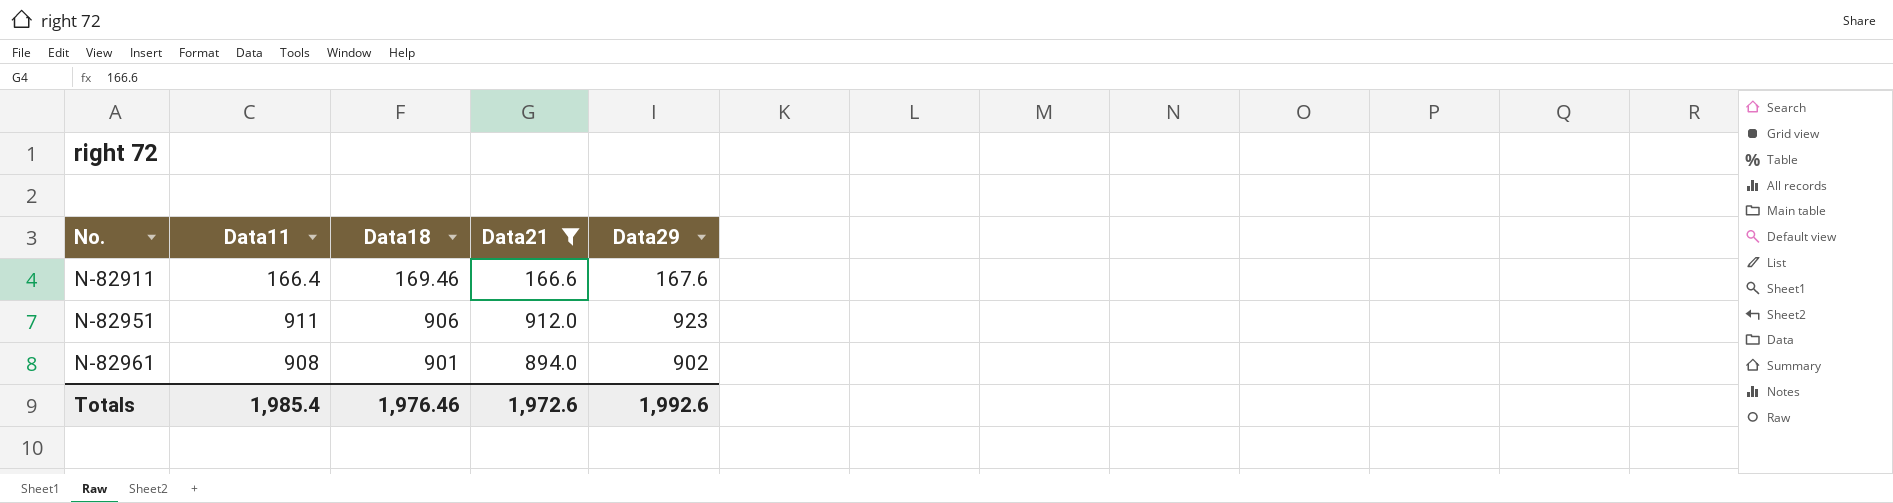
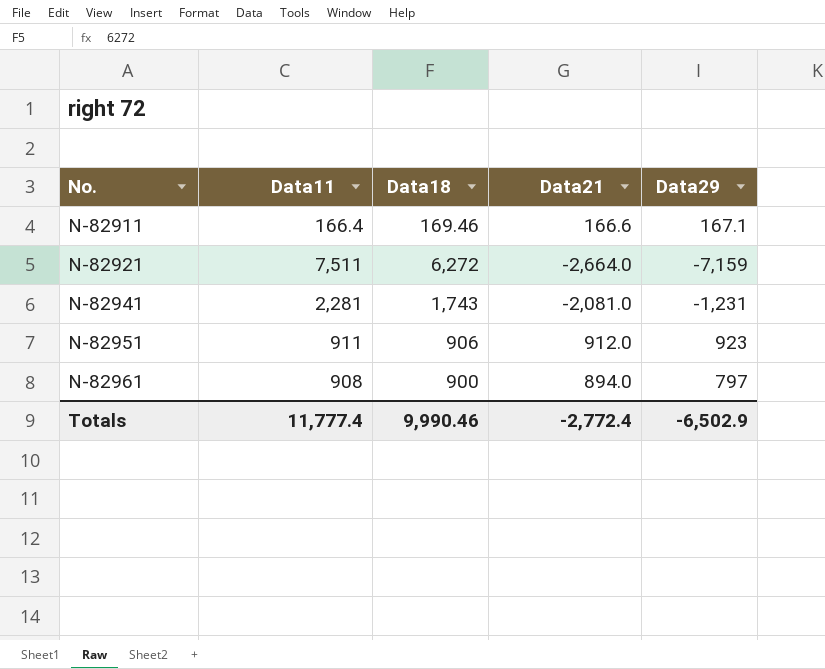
filter: Data21 >= 166.6 -> none
N-82911 | Data29: 167.6 -> 167.1
N-82961 | Data18: 901 -> 900
N-82961 | Data29: 902 -> 797
Totals | Data11: 1,985.4 -> 11,777.4
Totals | Data18: 1,976.46 -> 9,990.46
Totals | Data21: 1,972.6 -> -2,772.4
Totals | Data29: 1,992.6 -> -6,502.9

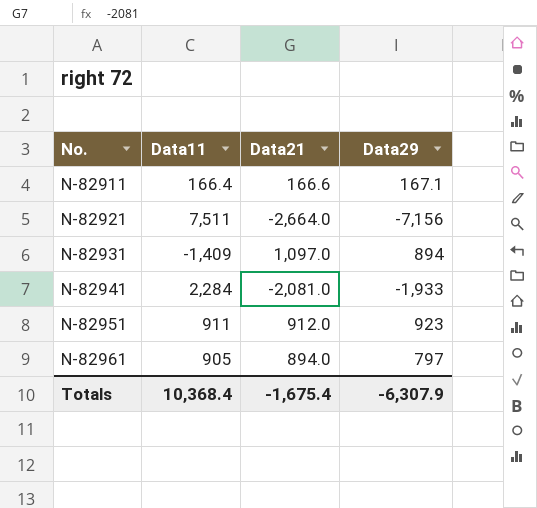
column Data18 | position: 3 -> none
N-82921 | Data29: -7,159 -> -7,156
row N-82931: none -> -1,409 | 1,097.0 | 894
N-82941 | Data11: 2,281 -> 2,284
N-82941 | Data29: -1,231 -> -1,933
N-82961 | Data11: 908 -> 905
Totals | Data11: 11,777.4 -> 10,368.4
Totals | Data21: -2,772.4 -> -1,675.4
Totals | Data29: -6,502.9 -> -6,307.9

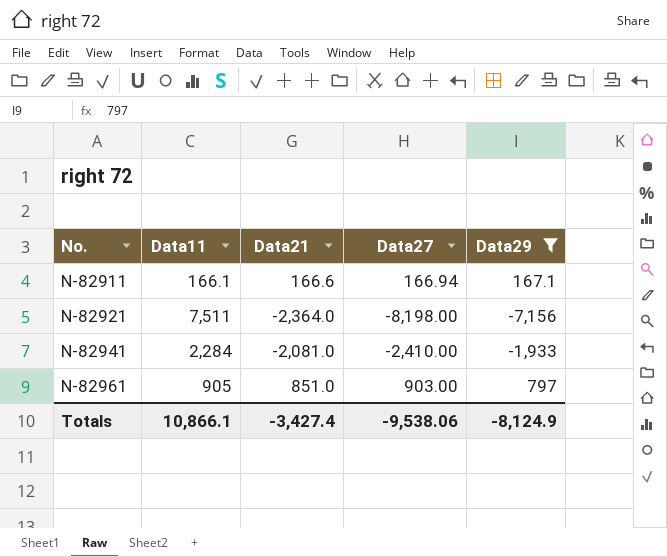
filter: none -> Data29 <= 797
column Data27 | position: none -> 4
N-82911 | Data11: 166.4 -> 166.1
N-82921 | Data21: -2,664.0 -> -2,364.0
N-82961 | Data21: 894.0 -> 851.0
Totals | Data11: 10,368.4 -> 10,866.1
Totals | Data21: -1,675.4 -> -3,427.4
Totals | Data29: -6,307.9 -> -8,124.9

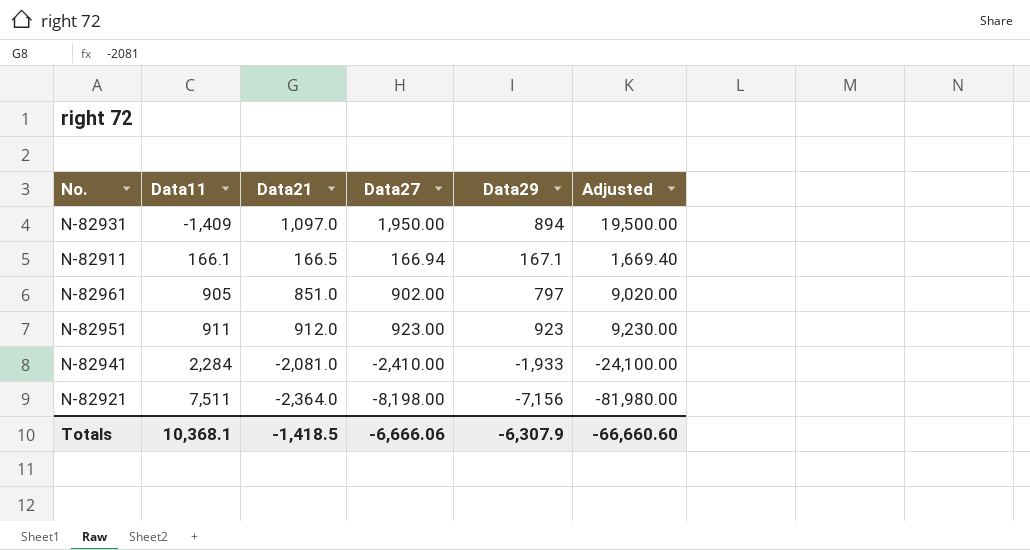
filter: Data29 <= 797 -> none
row order: No. ascending -> Data11 ascending
column Adjusted | formula: none -> [Data27] * 10
N-82911 | Data21: 166.6 -> 166.5
N-82961 | Data27: 903.00 -> 902.00
Totals | Data11: 10,866.1 -> 10,368.1
Totals | Data21: -3,427.4 -> -1,418.5
Totals | Data27: -9,538.06 -> -6,666.06
Totals | Data29: -8,124.9 -> -6,307.9

